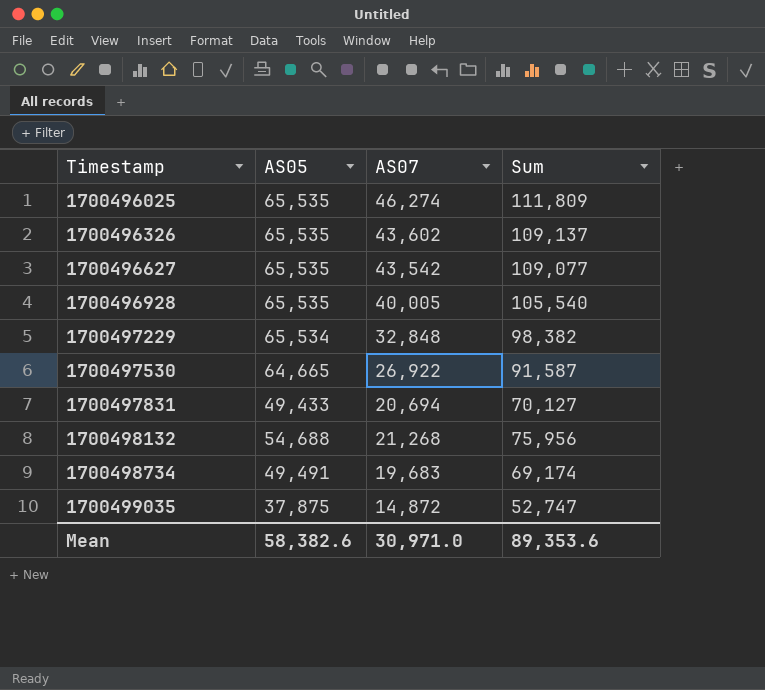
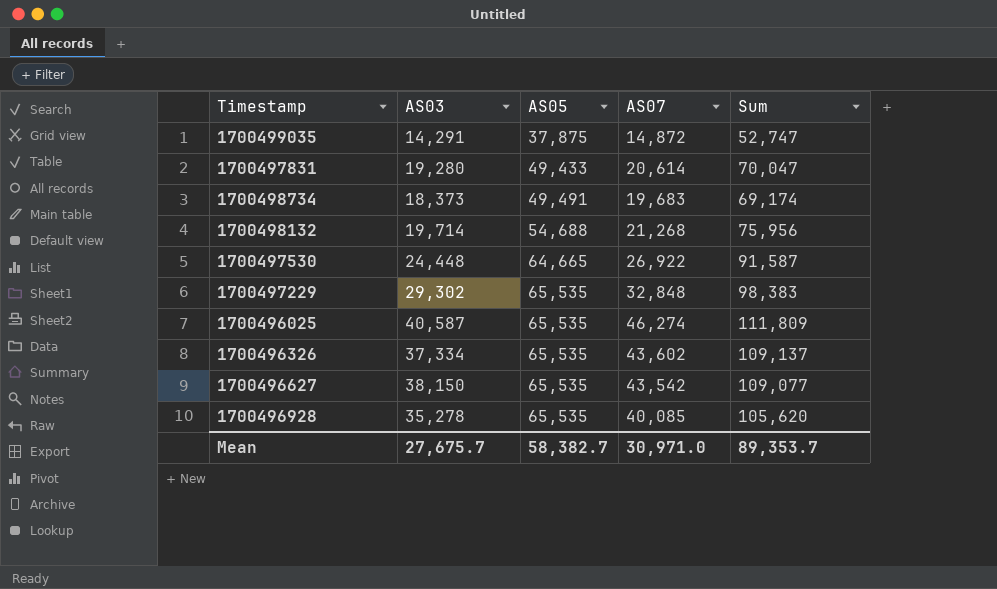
row order: Timestamp ascending -> AS05 ascending
column AS03 | position: none -> 2
1700497831 | AS07: 20,694 -> 20,614
1700497831 | Sum: 70,127 -> 70,047
1700497229 | AS05: 65,534 -> 65,535
1700497229 | Sum: 98,382 -> 98,383
1700496928 | AS07: 40,005 -> 40,085
1700496928 | Sum: 105,540 -> 105,620
Mean | AS05: 58,382.6 -> 58,382.7
Mean | Sum: 89,353.6 -> 89,353.7

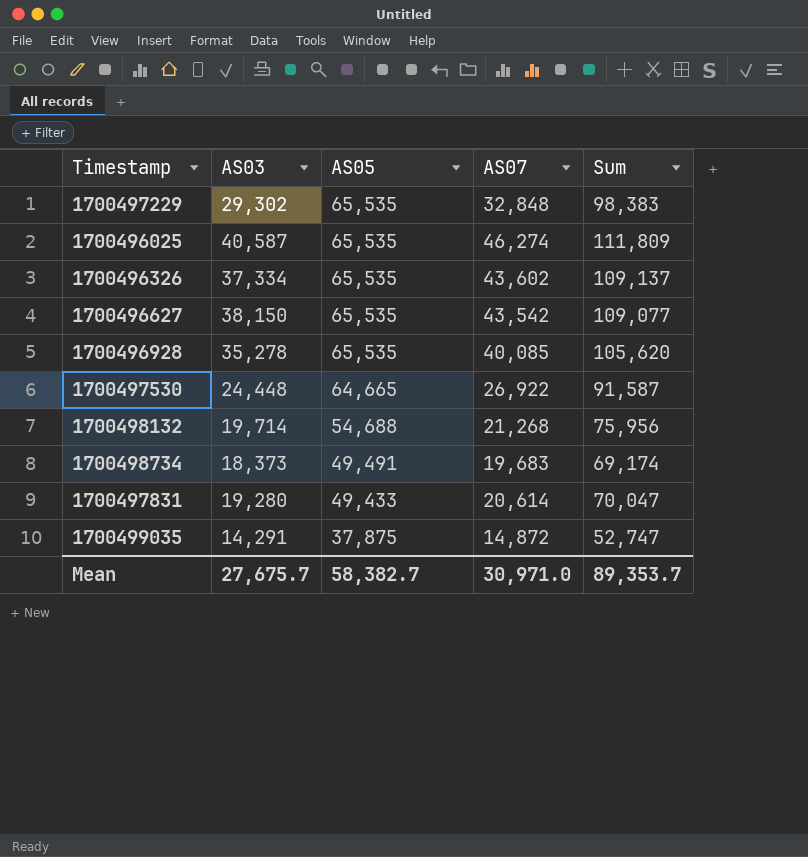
row order: AS05 ascending -> AS05 descending

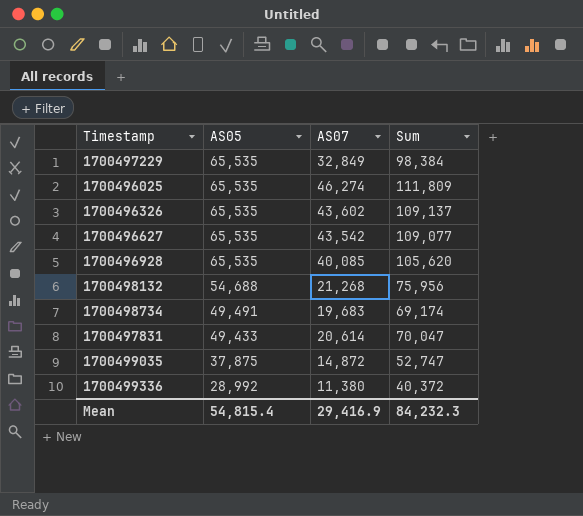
column AS03 | position: 2 -> none
row 1700497530: 24,448 | 64,665 | 26,922 | 91,587 -> none
1700497229 | AS07: 32,848 -> 32,849
1700497229 | Sum: 98,383 -> 98,384
row 1700499336: none -> 28,992 | 11,380 | 40,372
Mean | AS05: 58,382.7 -> 54,815.4
Mean | AS07: 30,971.0 -> 29,416.9
Mean | Sum: 89,353.7 -> 84,232.3

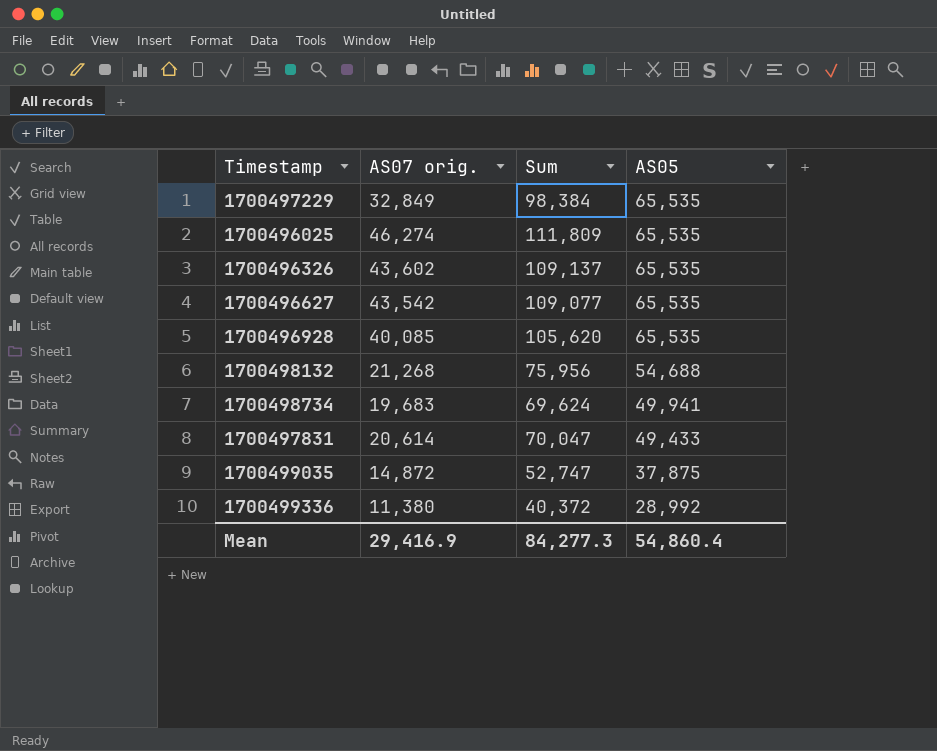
column name: AS07 -> AS07 orig.
column AS05 | position: 2 -> 4
1700498734 | Sum: 69,174 -> 69,624
1700498734 | AS05: 49,491 -> 49,941
Mean | Sum: 84,232.3 -> 84,277.3
Mean | AS05: 54,815.4 -> 54,860.4

